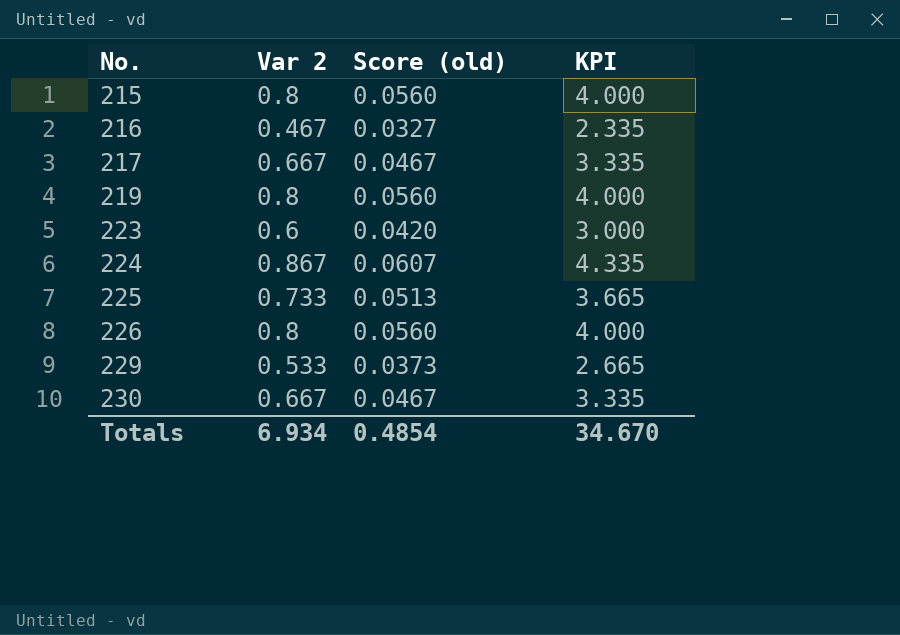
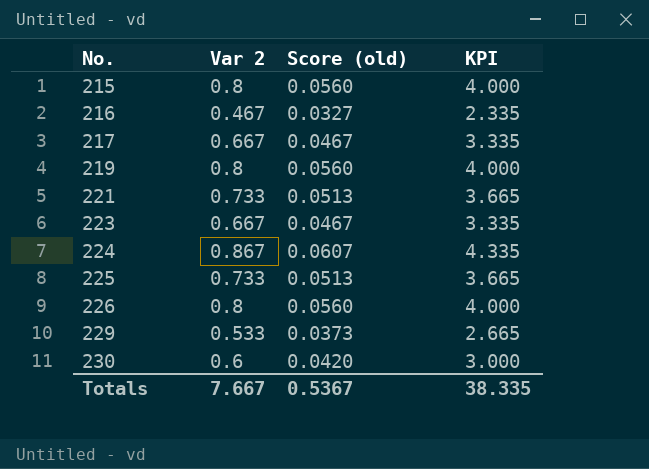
row 221: none -> 0.733 | 0.0513 | 3.665
223 | Var 2: 0.6 -> 0.667
223 | Score (old): 0.0420 -> 0.0467
223 | KPI: 3.000 -> 3.335
230 | Var 2: 0.667 -> 0.6
230 | Score (old): 0.0467 -> 0.0420
230 | KPI: 3.335 -> 3.000
Totals | Var 2: 6.934 -> 7.667
Totals | Score (old): 0.4854 -> 0.5367
Totals | KPI: 34.670 -> 38.335

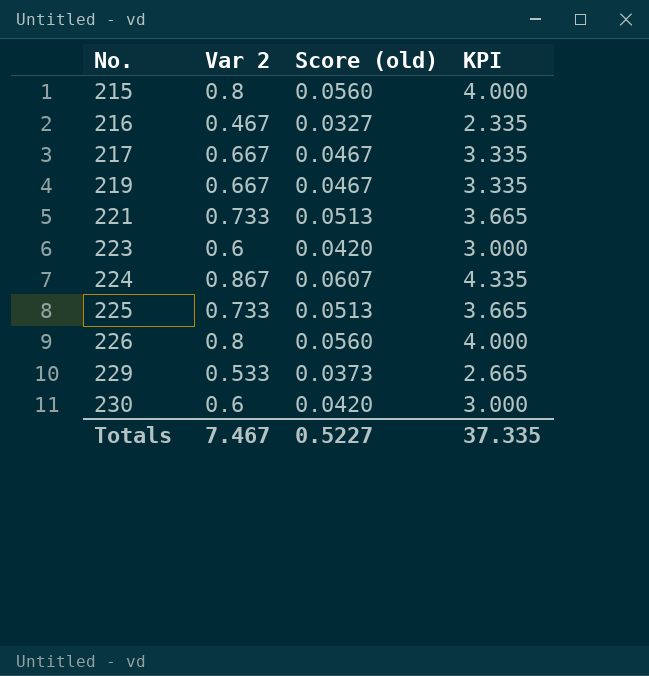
219 | Var 2: 0.8 -> 0.667
219 | Score (old): 0.0560 -> 0.0467
219 | KPI: 4.000 -> 3.335
223 | Var 2: 0.667 -> 0.6
223 | Score (old): 0.0467 -> 0.0420
223 | KPI: 3.335 -> 3.000
Totals | Var 2: 7.667 -> 7.467
Totals | Score (old): 0.5367 -> 0.5227
Totals | KPI: 38.335 -> 37.335

